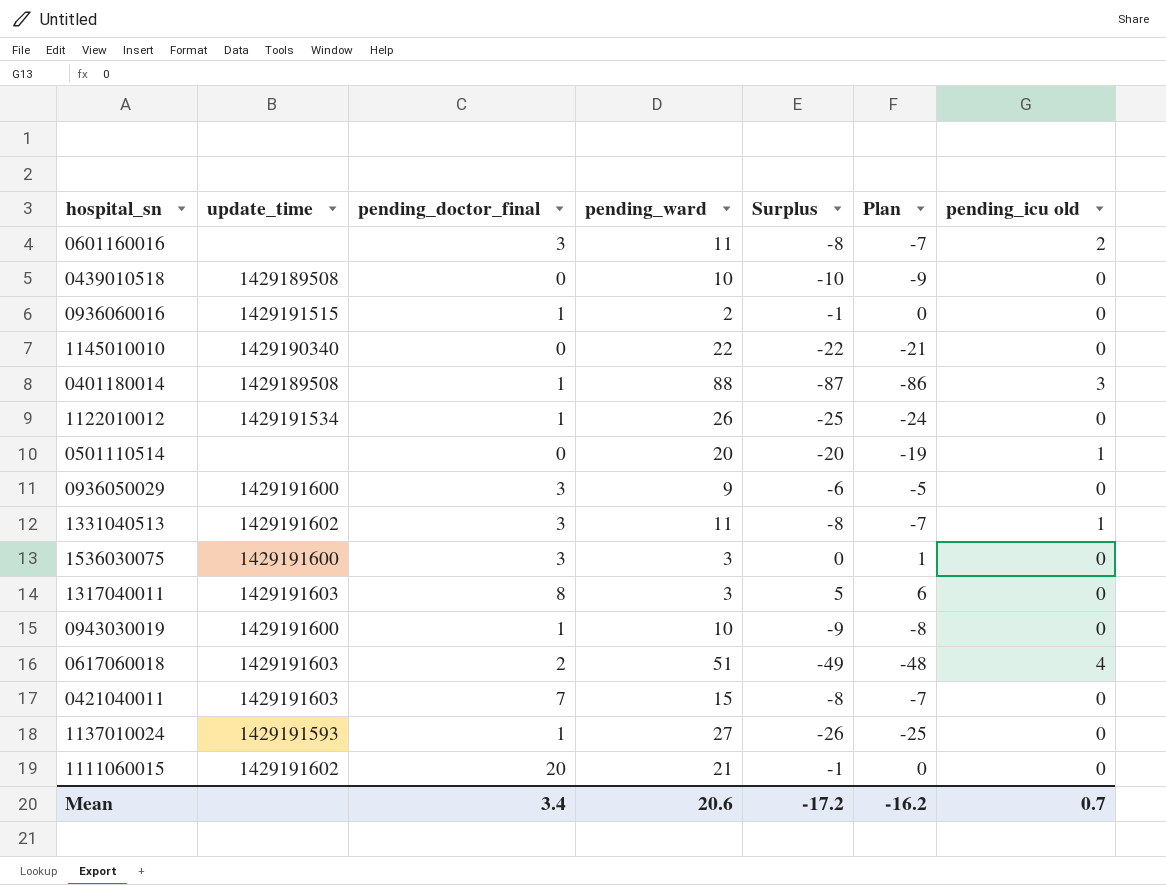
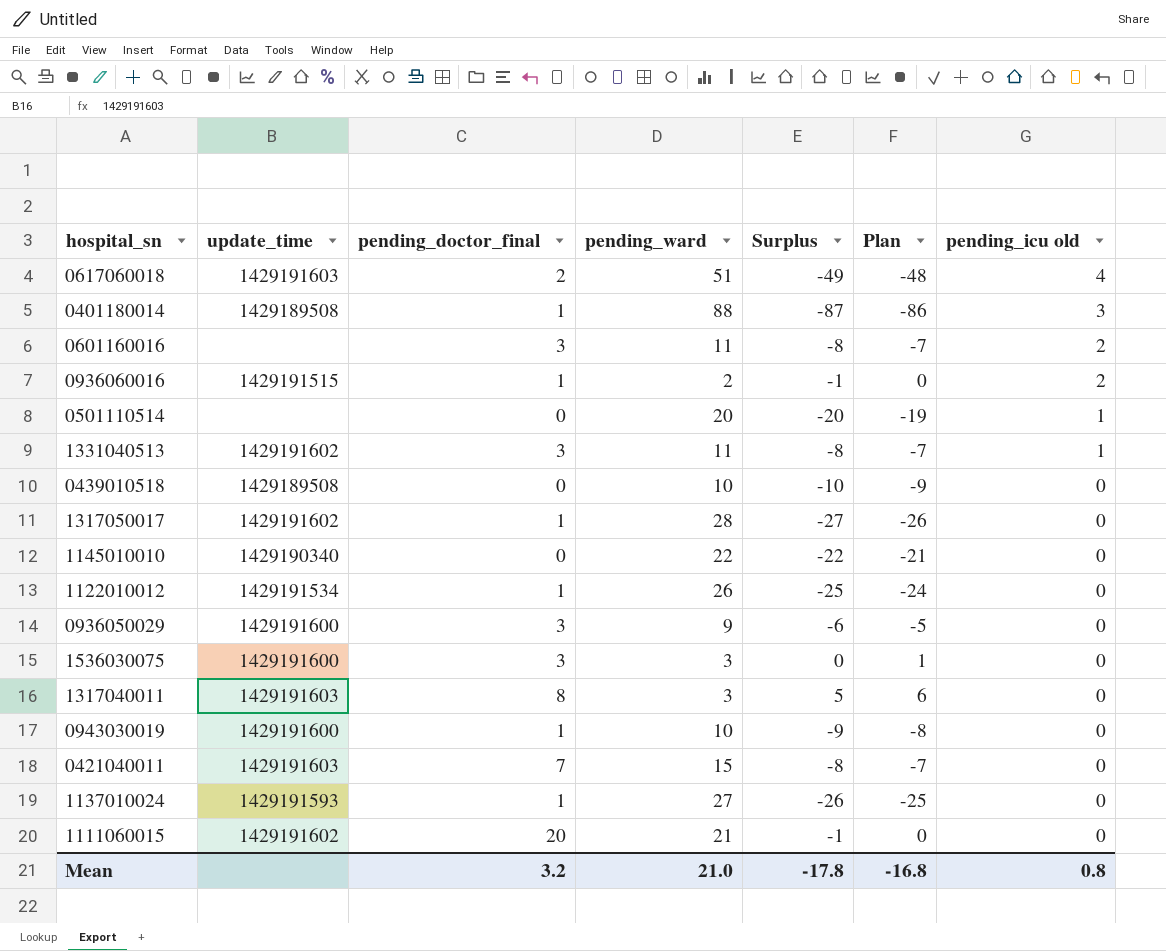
row order: none -> pending_icu old descending
0936060016 | pending_icu old: 0 -> 2
row 1317050017: none -> 1429191602 | 1 | 28 | -27 | -26 | 0
Mean | pending_doctor_final: 3.4 -> 3.2
Mean | pending_ward: 20.6 -> 21.0
Mean | Surplus: -17.2 -> -17.8
Mean | Plan: -16.2 -> -16.8
Mean | pending_icu old: 0.7 -> 0.8

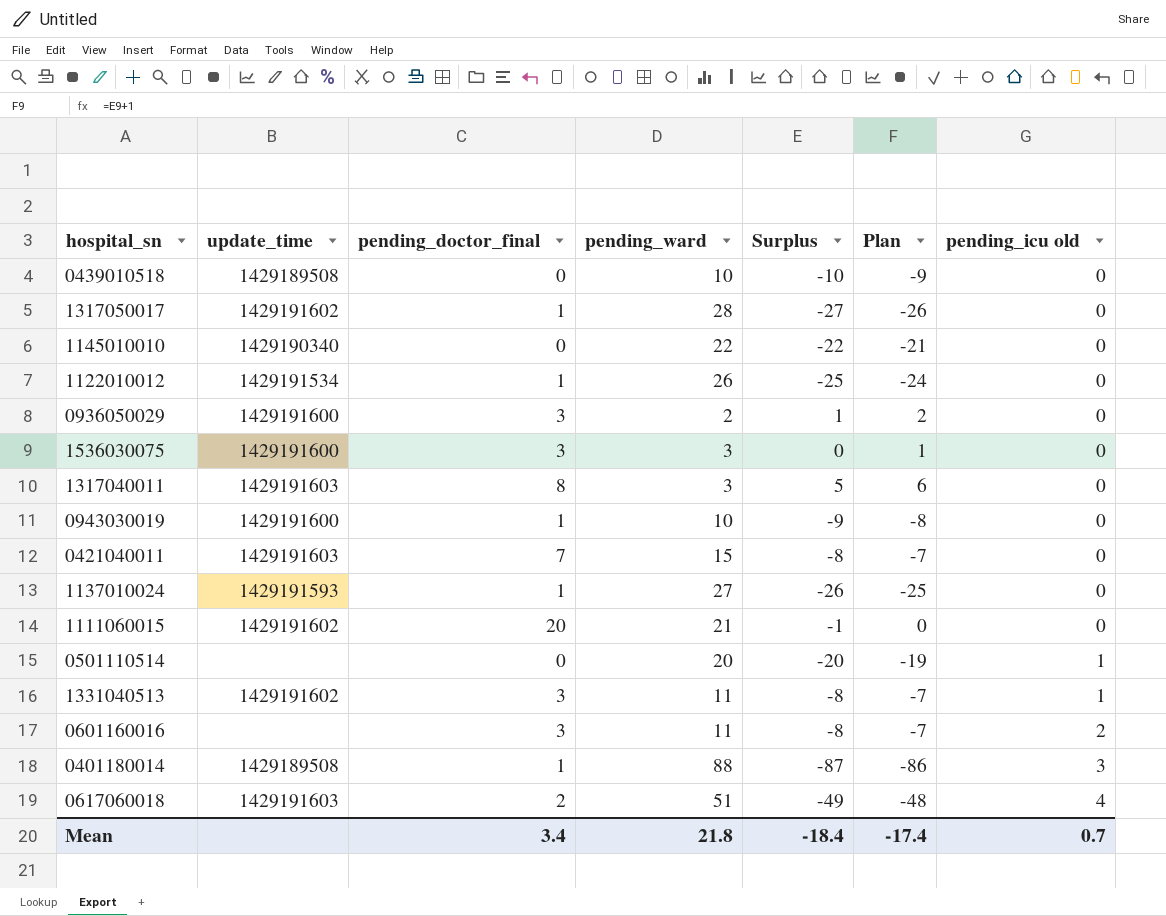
row order: pending_icu old descending -> pending_icu old ascending
row 0936060016: 1429191515 | 1 | 2 | -1 | 0 | 2 -> none
0936050029 | pending_ward: 9 -> 2
0936050029 | Surplus: -6 -> 1
0936050029 | Plan: -5 -> 2
Mean | pending_doctor_final: 3.2 -> 3.4
Mean | pending_ward: 21.0 -> 21.8
Mean | Surplus: -17.8 -> -18.4
Mean | Plan: -16.8 -> -17.4
Mean | pending_icu old: 0.8 -> 0.7

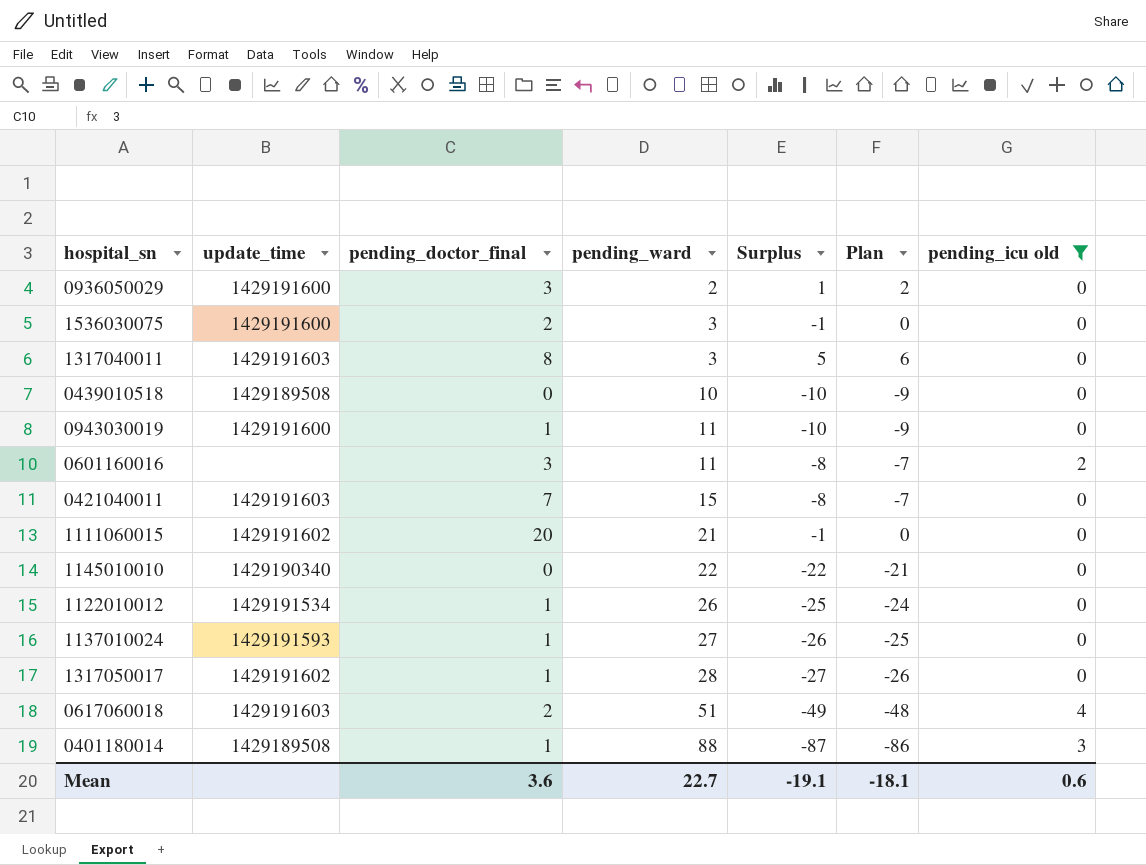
filter: none -> pending_icu old != 1
row order: pending_icu old ascending -> pending_ward ascending
1536030075 | pending_doctor_final: 3 -> 2
1536030075 | Surplus: 0 -> -1
1536030075 | Plan: 1 -> 0
0943030019 | pending_ward: 10 -> 11
0943030019 | Surplus: -9 -> -10
0943030019 | Plan: -8 -> -9
Mean | pending_doctor_final: 3.4 -> 3.6
Mean | pending_ward: 21.8 -> 22.7
Mean | Surplus: -18.4 -> -19.1
Mean | Plan: -17.4 -> -18.1
Mean | pending_icu old: 0.7 -> 0.6

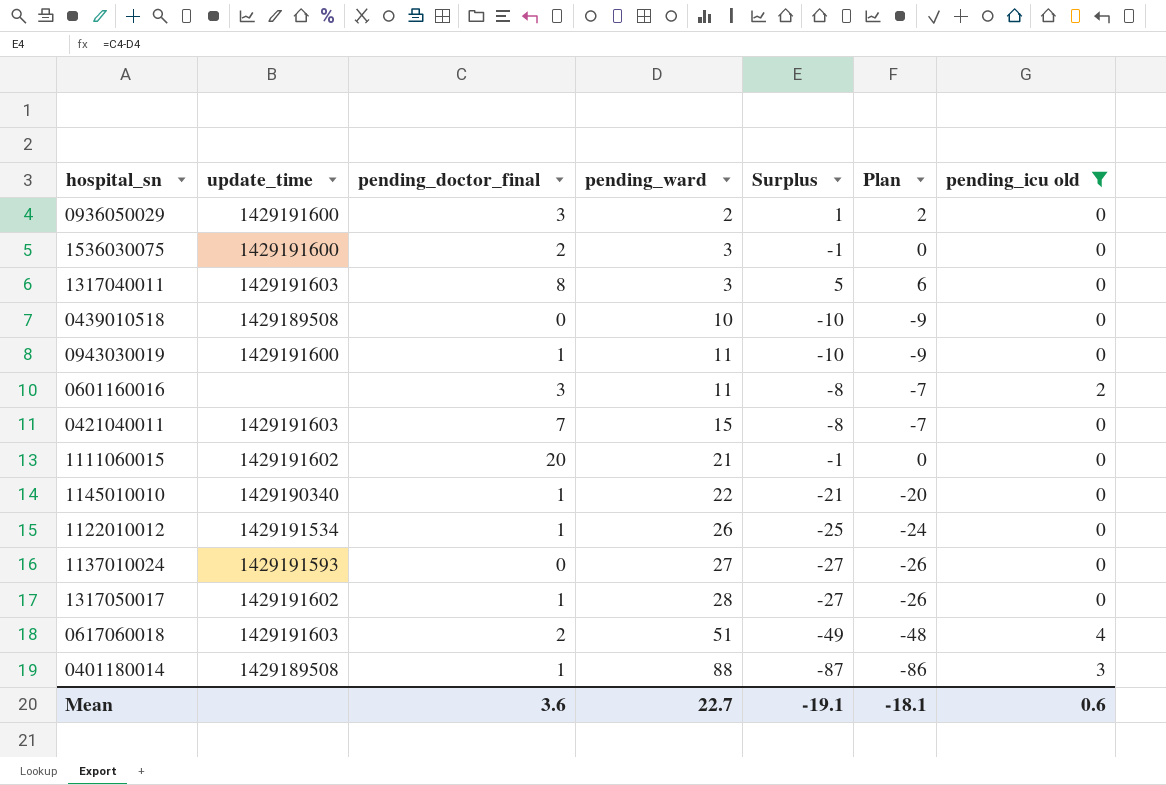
1145010010 | pending_doctor_final: 0 -> 1
1145010010 | Surplus: -22 -> -21
1145010010 | Plan: -21 -> -20
1137010024 | pending_doctor_final: 1 -> 0
1137010024 | Surplus: -26 -> -27
1137010024 | Plan: -25 -> -26

